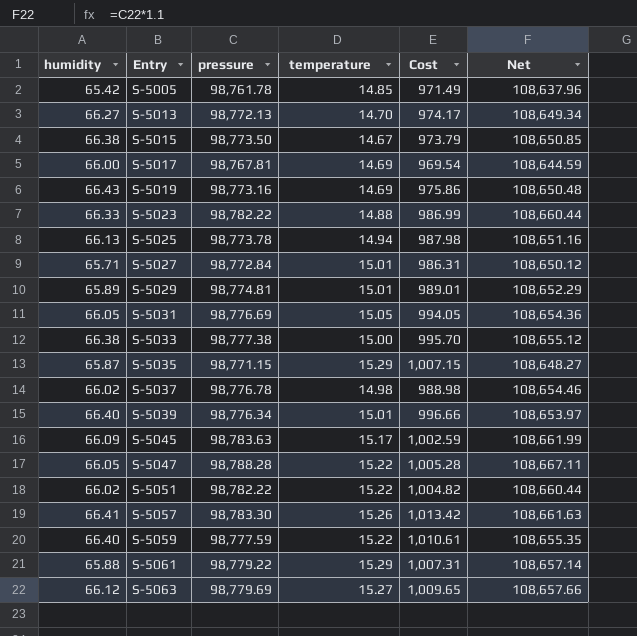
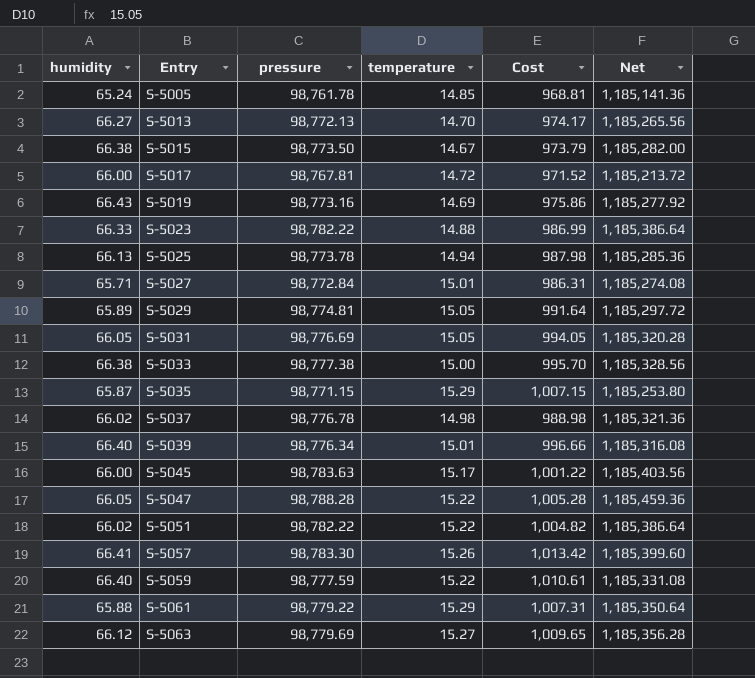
column Net | formula: [pressure] * 1.1 -> [pressure] * 12
S-5005 | humidity: 65.42 -> 65.24
S-5005 | Cost: 971.49 -> 968.81
S-5017 | temperature: 14.69 -> 14.72
S-5017 | Cost: 969.54 -> 971.52
S-5029 | temperature: 15.01 -> 15.05
S-5029 | Cost: 989.01 -> 991.64
S-5045 | humidity: 66.09 -> 66.00
S-5045 | Cost: 1,002.59 -> 1,001.22

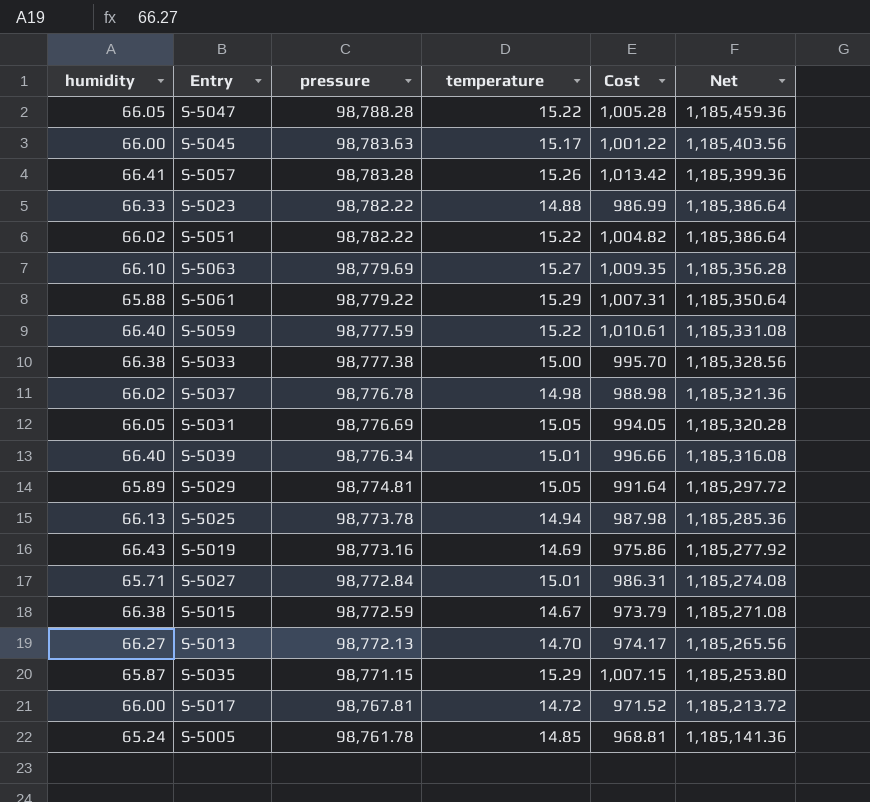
row order: Entry ascending -> pressure descending
S-5057 | pressure: 98,783.30 -> 98,783.28
S-5057 | Net: 1,185,399.60 -> 1,185,399.36
S-5063 | humidity: 66.12 -> 66.10
S-5063 | Cost: 1,009.65 -> 1,009.35
S-5015 | pressure: 98,773.50 -> 98,772.59
S-5015 | Net: 1,185,282.00 -> 1,185,271.08

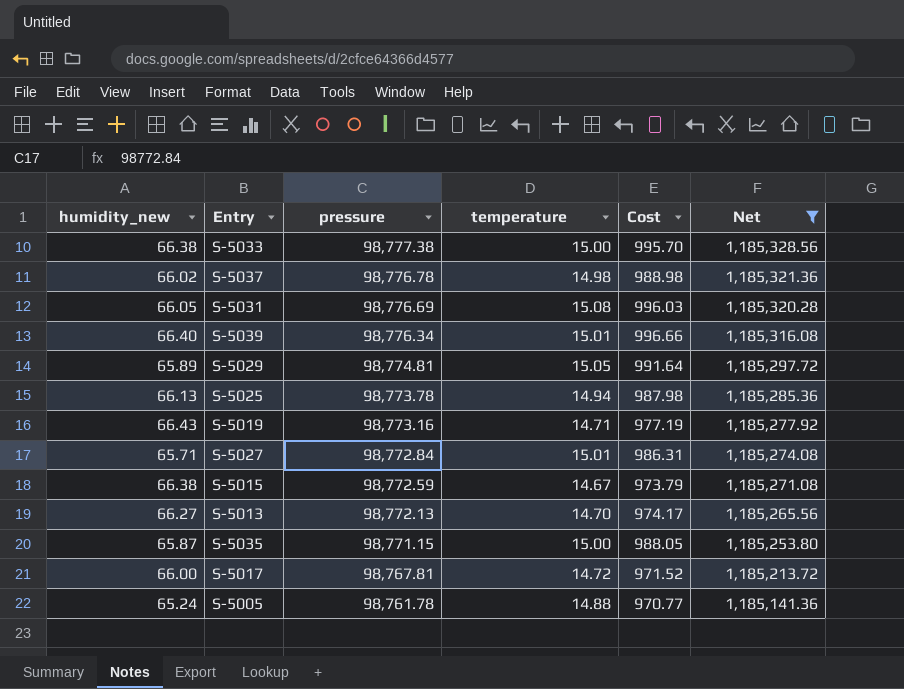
filter: none -> Net <= 1,185,328.56
column name: humidity -> humidity_new
S-5031 | temperature: 15.05 -> 15.08
S-5031 | Cost: 994.05 -> 996.03
S-5019 | temperature: 14.69 -> 14.71
S-5019 | Cost: 975.86 -> 977.19
S-5035 | temperature: 15.29 -> 15.00
S-5035 | Cost: 1,007.15 -> 988.05
S-5005 | temperature: 14.85 -> 14.88
S-5005 | Cost: 968.81 -> 970.77

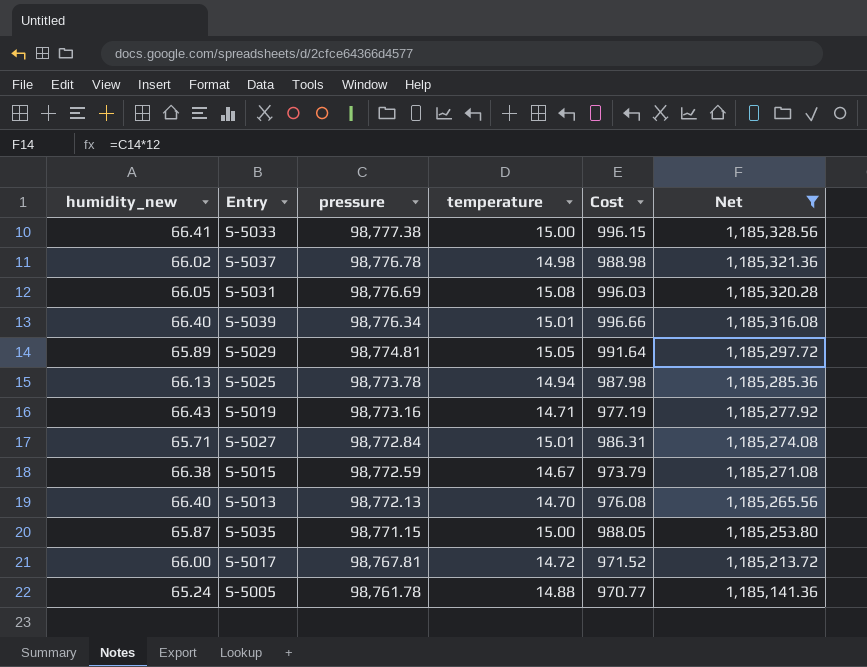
S-5033 | humidity_new: 66.38 -> 66.41
S-5033 | Cost: 995.70 -> 996.15
S-5013 | humidity_new: 66.27 -> 66.40
S-5013 | Cost: 974.17 -> 976.08

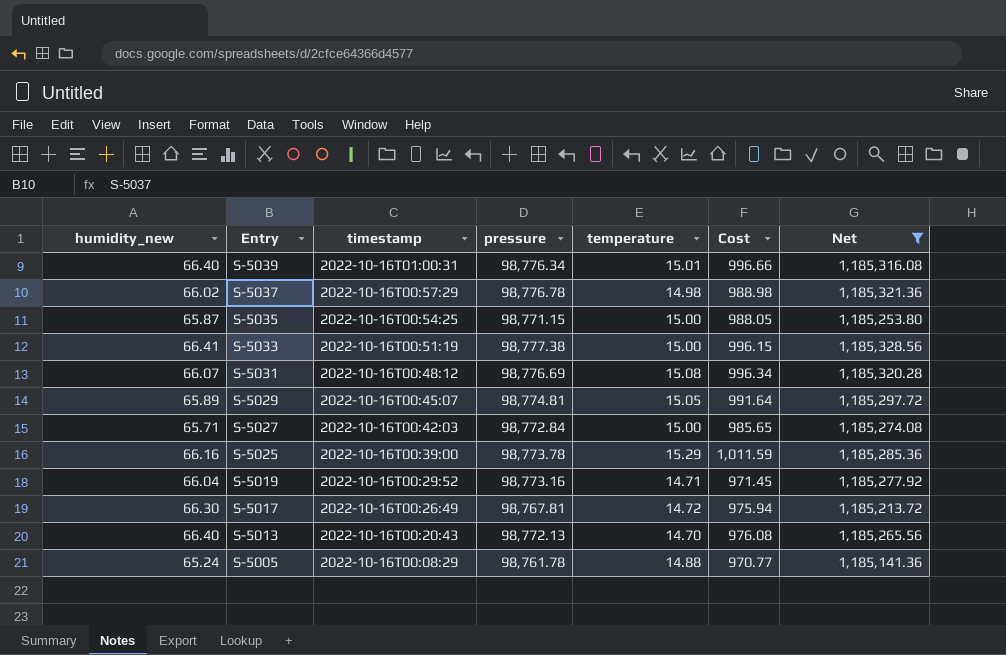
row order: pressure descending -> Entry descending
column timestamp | position: none -> 3
row S-5015: 66.38 | 98,772.59 | 14.67 | 973.79 | 1,185,271.08 -> none
S-5031 | humidity_new: 66.05 -> 66.07
S-5031 | Cost: 996.03 -> 996.34
S-5027 | temperature: 15.01 -> 15.00
S-5027 | Cost: 986.31 -> 985.65
S-5025 | humidity_new: 66.13 -> 66.16
S-5025 | temperature: 14.94 -> 15.29
S-5025 | Cost: 987.98 -> 1,011.59
S-5019 | humidity_new: 66.43 -> 66.04
S-5019 | Cost: 977.19 -> 971.45
S-5017 | humidity_new: 66.00 -> 66.30
S-5017 | Cost: 971.52 -> 975.94

